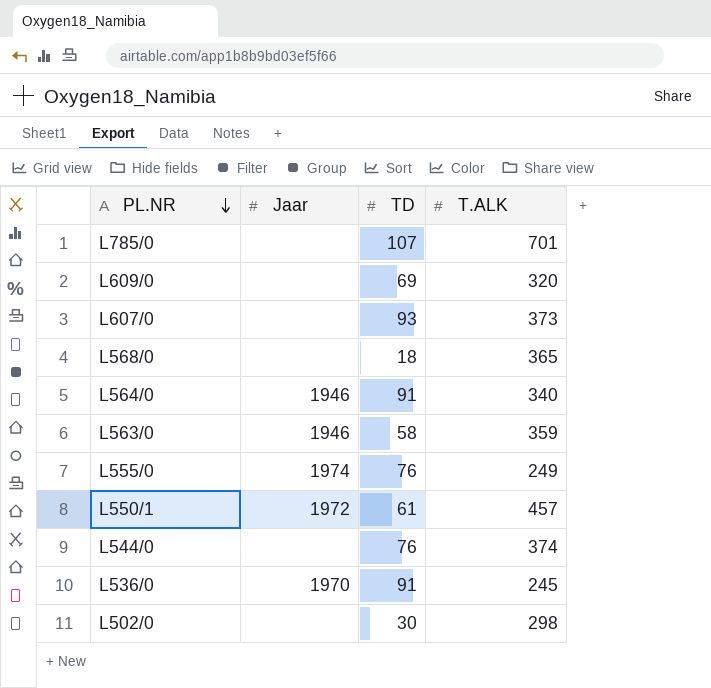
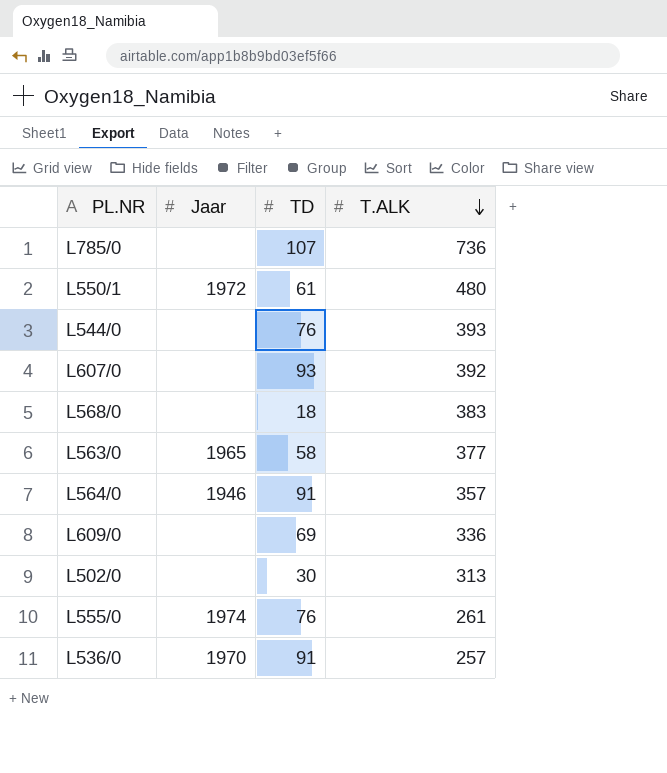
row order: PL.NR descending -> T.ALK descending
L785/0 | T.ALK: 701 -> 736
L550/1 | T.ALK: 457 -> 480
L544/0 | T.ALK: 374 -> 393
L607/0 | T.ALK: 373 -> 392
L568/0 | T.ALK: 365 -> 383
L563/0 | Jaar: 1946 -> 1965
L563/0 | T.ALK: 359 -> 377
L564/0 | T.ALK: 340 -> 357
L609/0 | T.ALK: 320 -> 336
L502/0 | T.ALK: 298 -> 313
L555/0 | T.ALK: 249 -> 261
L536/0 | T.ALK: 245 -> 257

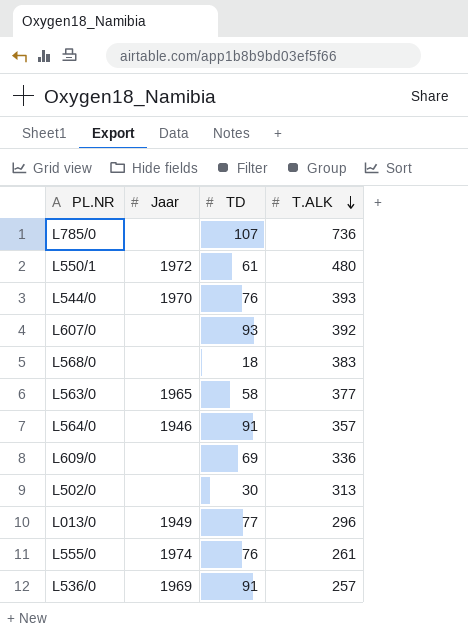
L544/0 | Jaar: none -> 1970
row L013/0: none -> 1949 | 77 | 296
L536/0 | Jaar: 1970 -> 1969

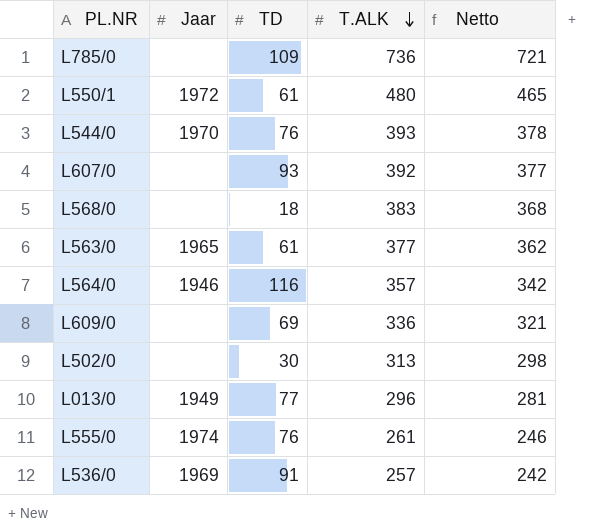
column Netto | formula: none -> [T.ALK] - 15
L785/0 | TD: 107 -> 109
L563/0 | TD: 58 -> 61
L564/0 | TD: 91 -> 116

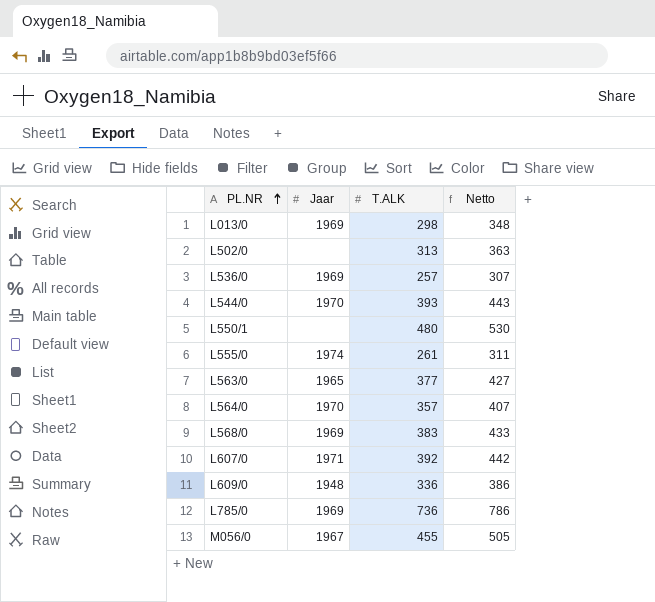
row order: T.ALK descending -> PL.NR ascending
column TD | position: 3 -> none
column Netto | formula: [T.ALK] - 15 -> [T.ALK] + 50
L013/0 | Jaar: 1949 -> 1969
L013/0 | T.ALK: 296 -> 298
L550/1 | Jaar: 1972 -> none
L564/0 | Jaar: 1946 -> 1970
L568/0 | Jaar: none -> 1969
L607/0 | Jaar: none -> 1971
L609/0 | Jaar: none -> 1948
L785/0 | Jaar: none -> 1969
row M056/0: none -> 1967 | 455 | 505

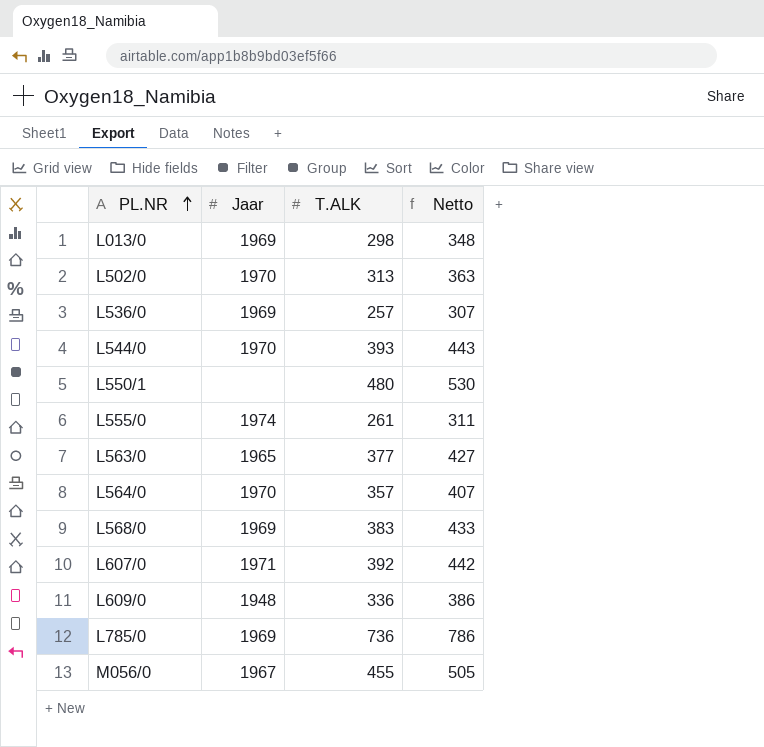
L502/0 | Jaar: none -> 1970

